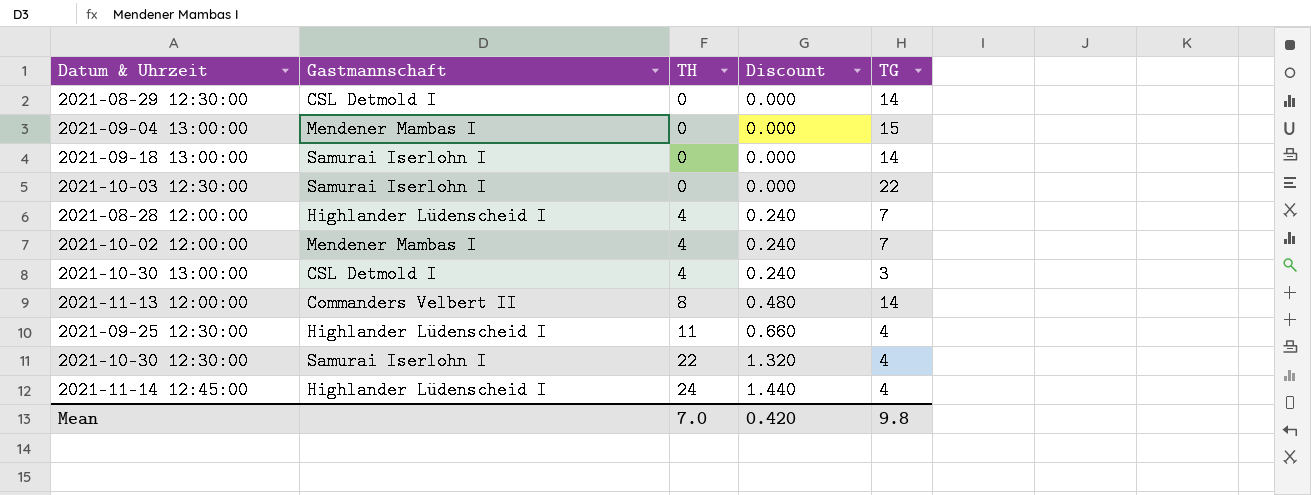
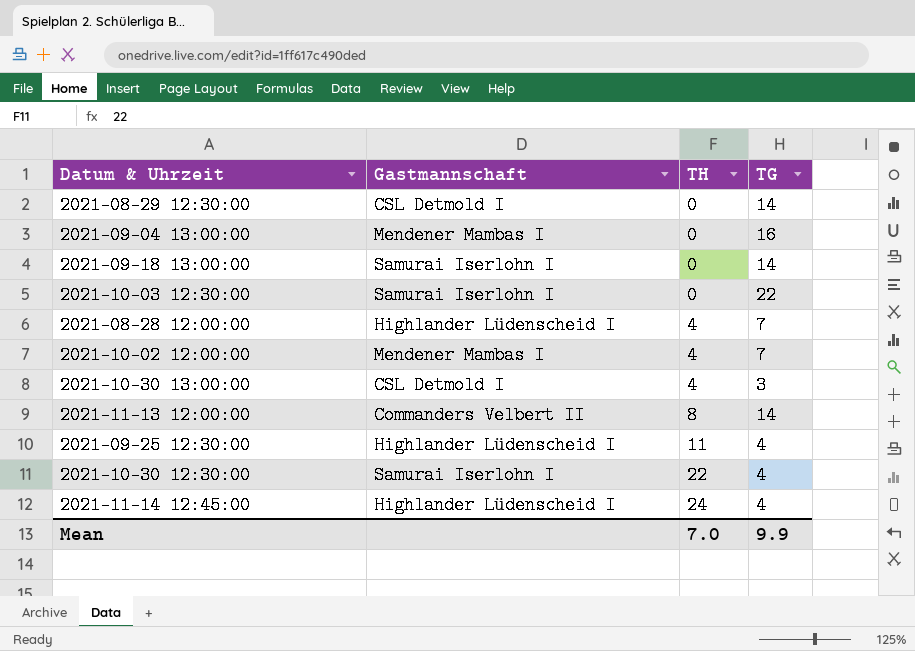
column Discount | formula: [TH] * 0.06 -> none
2021-09-04 13:00:00 | TG: 15 -> 16
Mean | TG: 9.8 -> 9.9

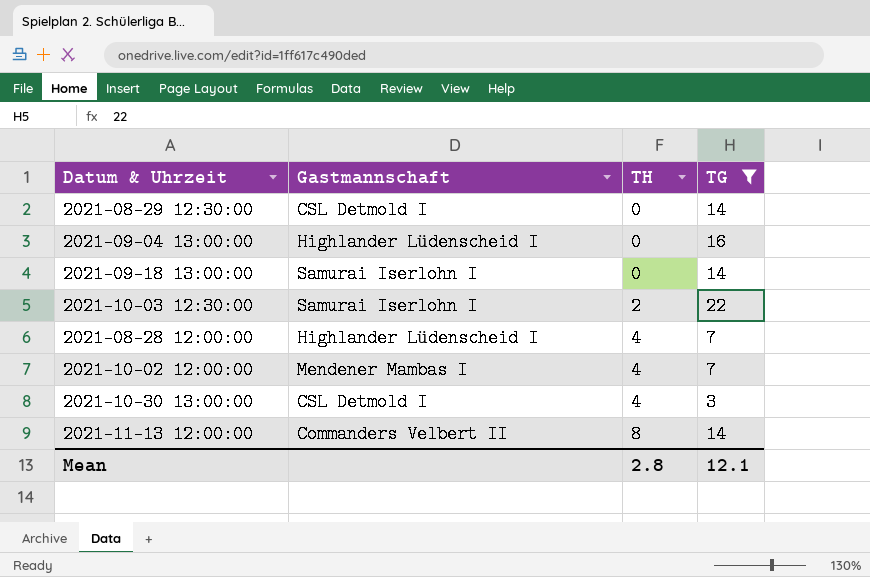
filter: none -> TG != 4
2021-09-04 13:00:00 | Gastmannschaft: Mendener Mambas I -> Highlander Lüdenscheid I
2021-10-03 12:30:00 | TH: 0 -> 2
Mean | TH: 7.0 -> 2.8
Mean | TG: 9.9 -> 12.1

